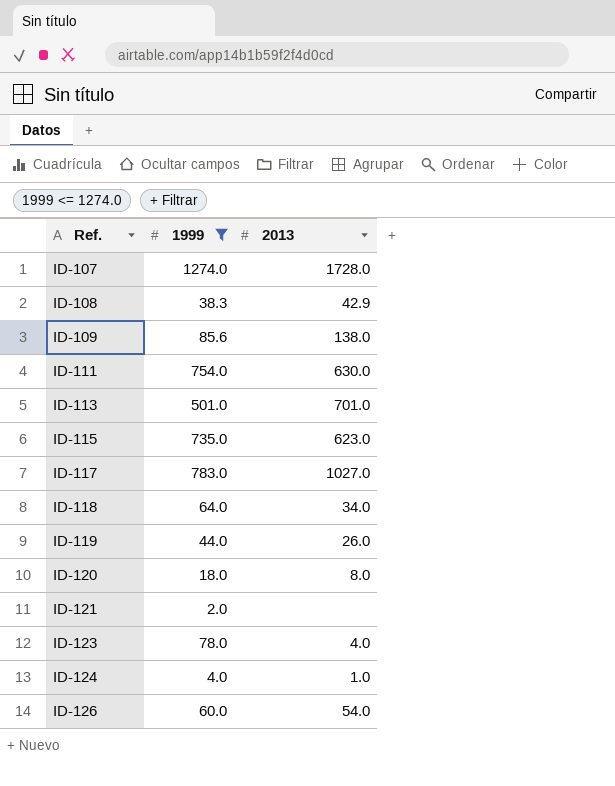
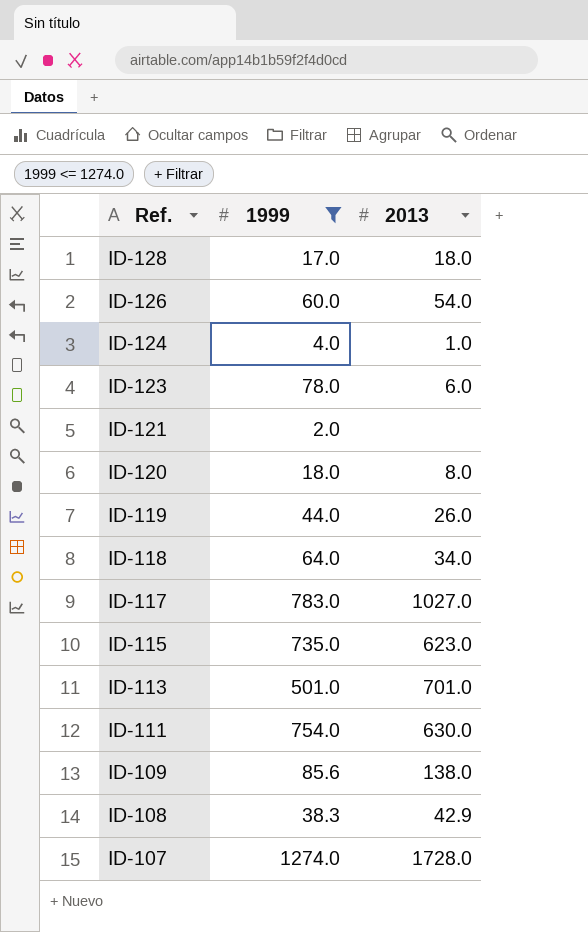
row order: Ref. ascending -> Ref. descending
row ID-128: none -> 17.0 | 18.0
ID-123 | 2013: 4.0 -> 6.0

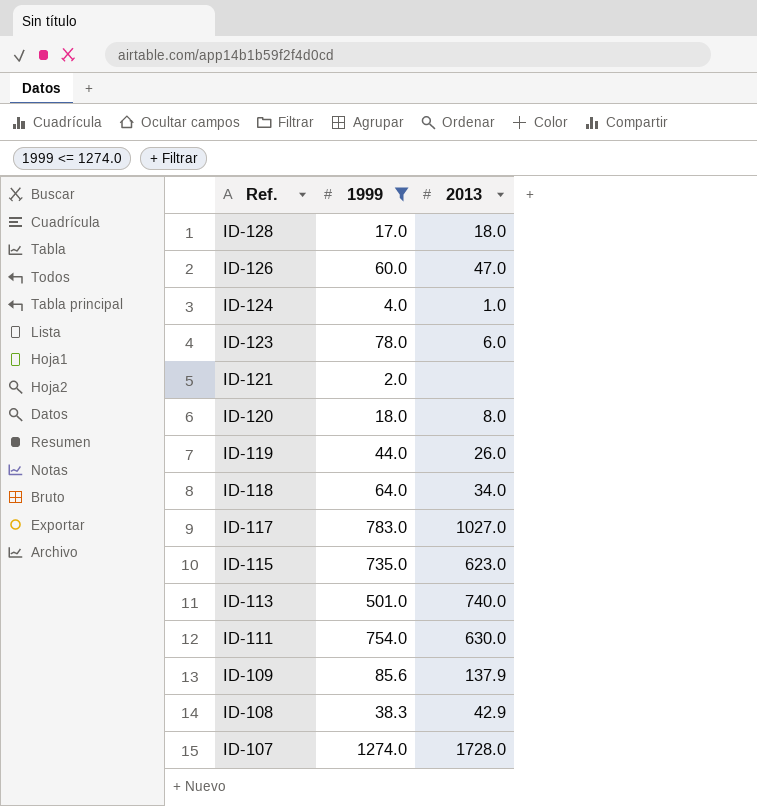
ID-126 | 2013: 54.0 -> 47.0
ID-113 | 2013: 701.0 -> 740.0
ID-109 | 2013: 138.0 -> 137.9

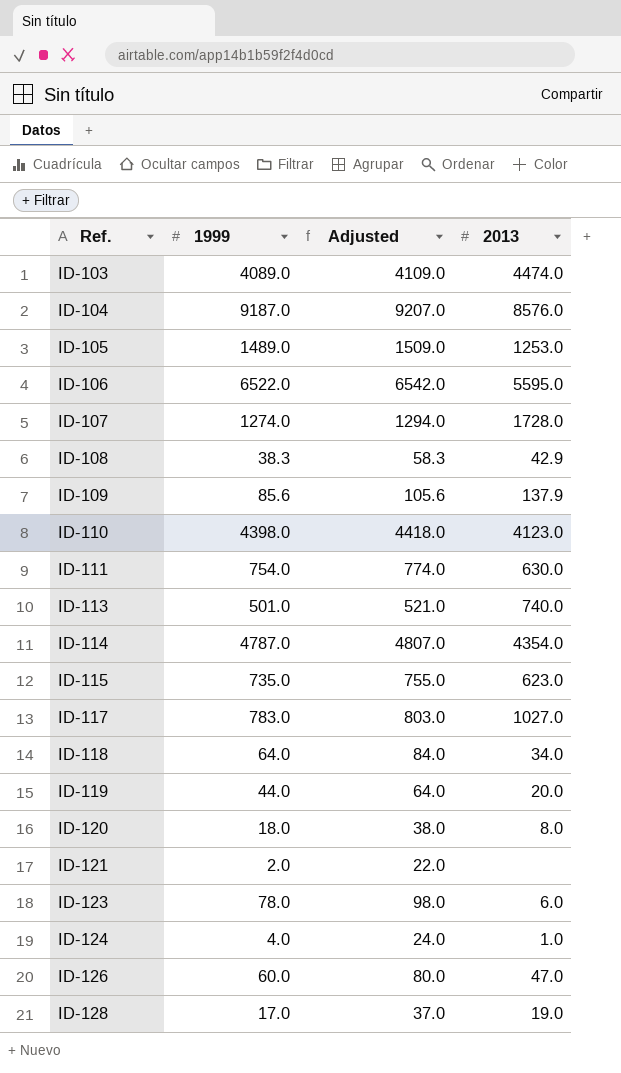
filter: 1999 <= 1274.0 -> none
row order: Ref. descending -> Ref. ascending
column Adjusted | formula: none -> [1999] + 20
ID-119 | 2013: 26.0 -> 20.0
ID-128 | 2013: 18.0 -> 19.0

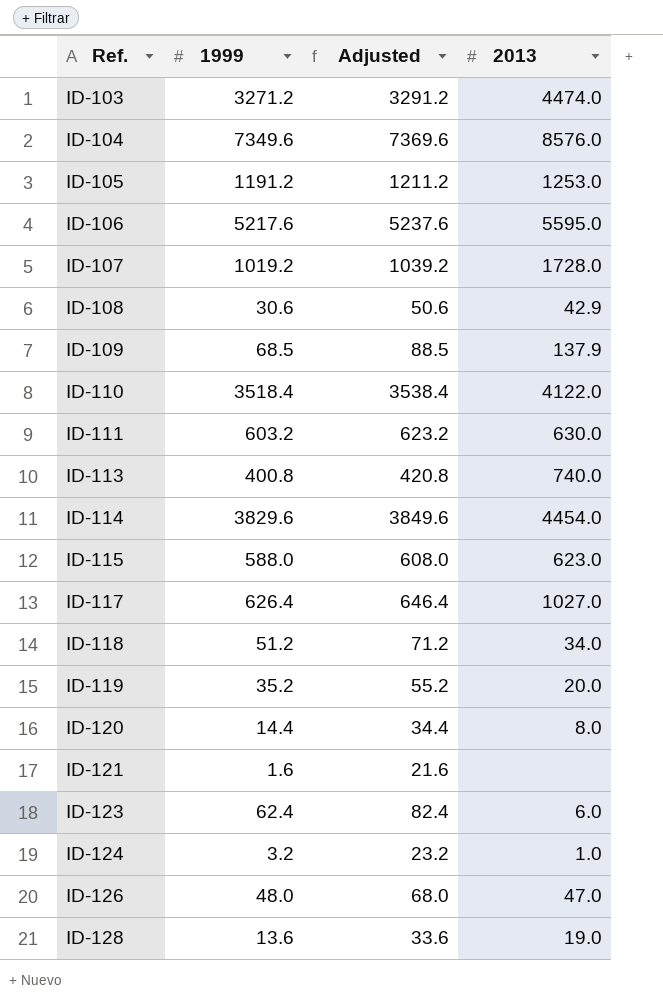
ID-103 | 1999: 4089.0 -> 3271.2
ID-103 | Adjusted: 4109.0 -> 3291.2
ID-104 | 1999: 9187.0 -> 7349.6
ID-104 | Adjusted: 9207.0 -> 7369.6
ID-105 | 1999: 1489.0 -> 1191.2
ID-105 | Adjusted: 1509.0 -> 1211.2
ID-106 | 1999: 6522.0 -> 5217.6
ID-106 | Adjusted: 6542.0 -> 5237.6
ID-107 | 1999: 1274.0 -> 1019.2
ID-107 | Adjusted: 1294.0 -> 1039.2
ID-108 | 1999: 38.3 -> 30.6
ID-108 | Adjusted: 58.3 -> 50.6
ID-109 | 1999: 85.6 -> 68.5
ID-109 | Adjusted: 105.6 -> 88.5
ID-110 | 1999: 4398.0 -> 3518.4
ID-110 | Adjusted: 4418.0 -> 3538.4
ID-110 | 2013: 4123.0 -> 4122.0
ID-111 | 1999: 754.0 -> 603.2
ID-111 | Adjusted: 774.0 -> 623.2
ID-113 | 1999: 501.0 -> 400.8
ID-113 | Adjusted: 521.0 -> 420.8
ID-114 | 1999: 4787.0 -> 3829.6
ID-114 | Adjusted: 4807.0 -> 3849.6
ID-114 | 2013: 4354.0 -> 4454.0
ID-115 | 1999: 735.0 -> 588.0
ID-115 | Adjusted: 755.0 -> 608.0
ID-117 | 1999: 783.0 -> 626.4
ID-117 | Adjusted: 803.0 -> 646.4
ID-118 | 1999: 64.0 -> 51.2
ID-118 | Adjusted: 84.0 -> 71.2
ID-119 | 1999: 44.0 -> 35.2
ID-119 | Adjusted: 64.0 -> 55.2
ID-120 | 1999: 18.0 -> 14.4
ID-120 | Adjusted: 38.0 -> 34.4
ID-121 | 1999: 2.0 -> 1.6
ID-121 | Adjusted: 22.0 -> 21.6
ID-123 | 1999: 78.0 -> 62.4
ID-123 | Adjusted: 98.0 -> 82.4
ID-124 | 1999: 4.0 -> 3.2
ID-124 | Adjusted: 24.0 -> 23.2
ID-126 | 1999: 60.0 -> 48.0
ID-126 | Adjusted: 80.0 -> 68.0
ID-128 | 1999: 17.0 -> 13.6
ID-128 | Adjusted: 37.0 -> 33.6

